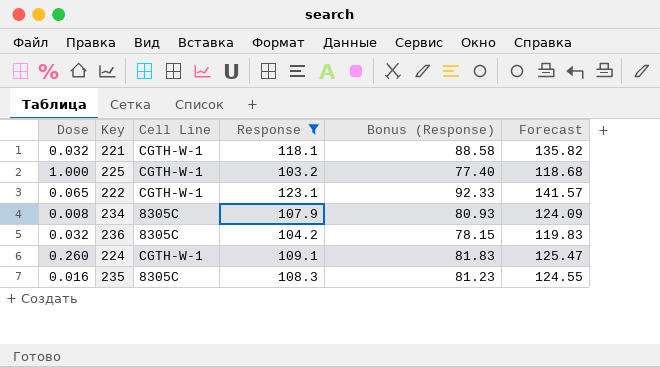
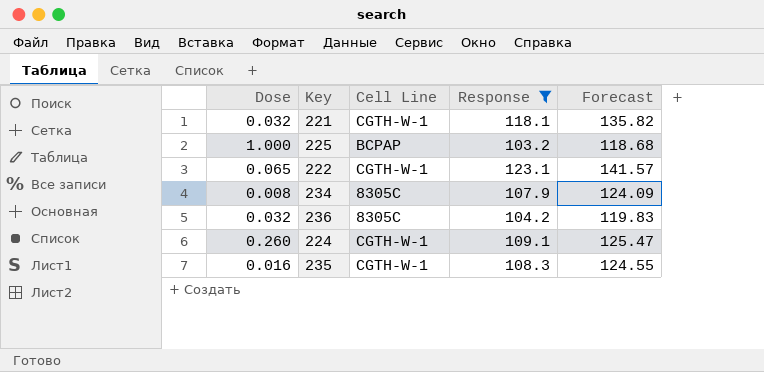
column Bonus (Response) | formula: [Response] * 0.75 -> none
225 | Cell Line: CGTH-W-1 -> BCPAP
235 | Cell Line: 8305C -> CGTH-W-1

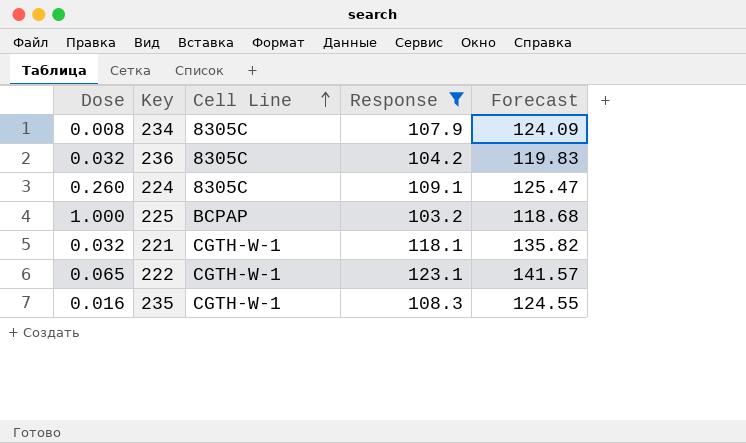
row order: none -> Cell Line ascending
224 | Cell Line: CGTH-W-1 -> 8305C

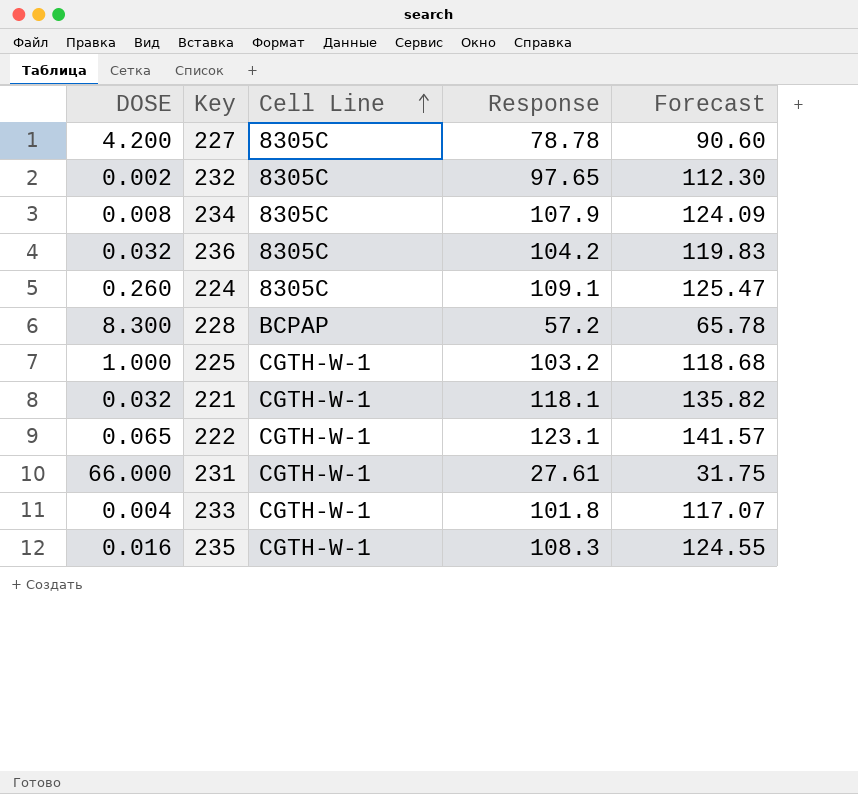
filter: Response >= 103.2 -> none
column name: Dose -> DOSE
225 | Cell Line: BCPAP -> CGTH-W-1

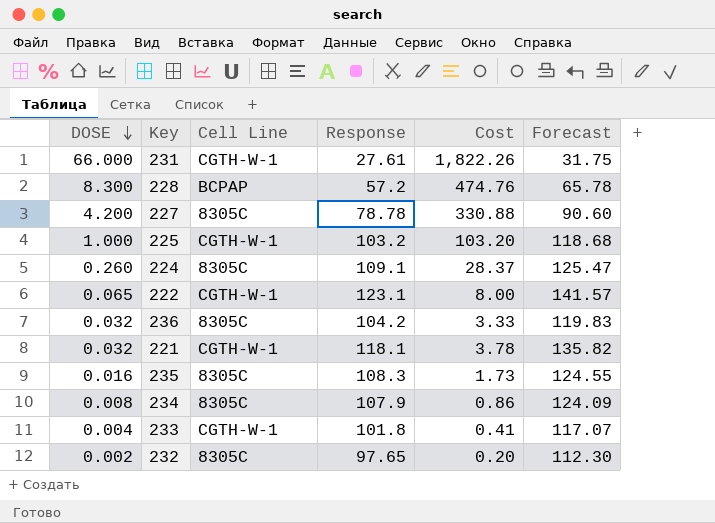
row order: Cell Line ascending -> DOSE descending
column Cost | formula: none -> [DOSE] * [Response]
235 | Cell Line: CGTH-W-1 -> 8305C

